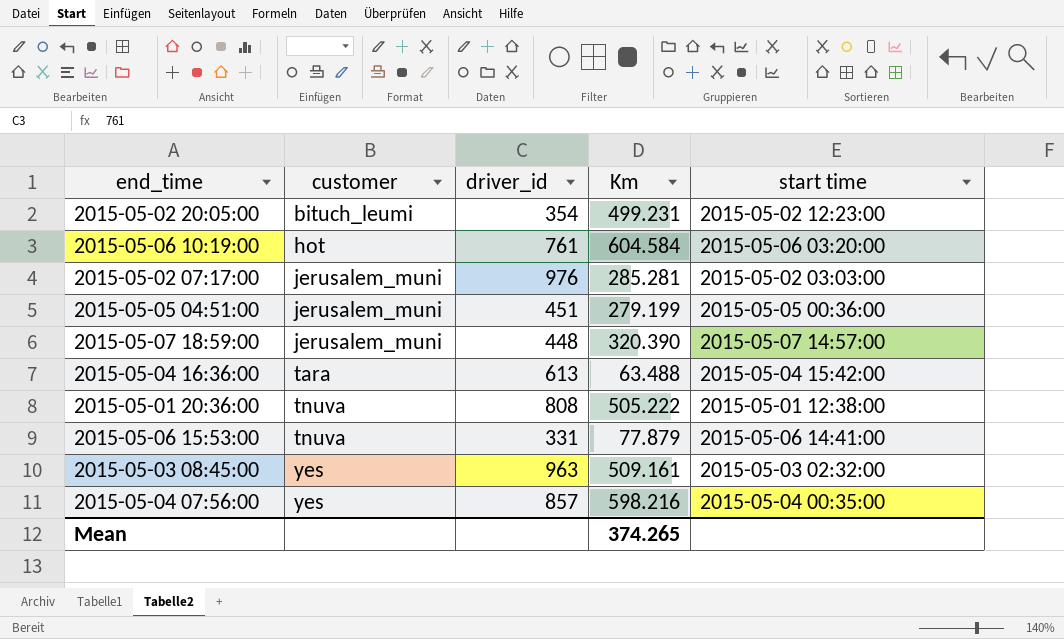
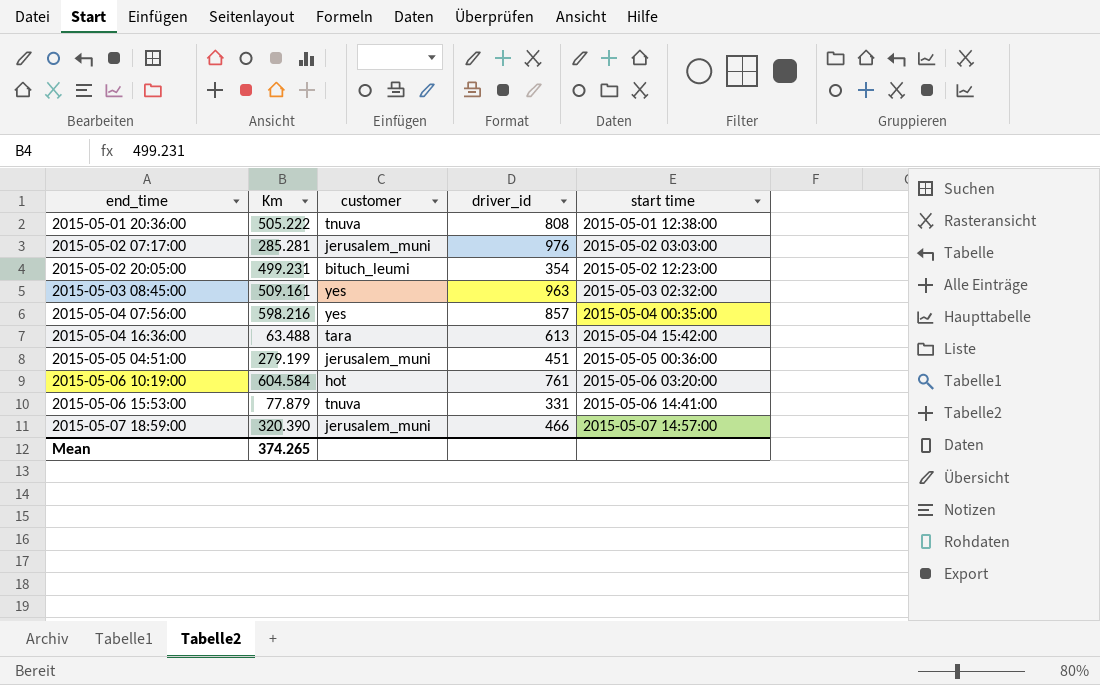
row order: customer ascending -> end_time ascending
column Km | position: 4 -> 2
2015-05-07 18:59:00 | driver_id: 448 -> 466

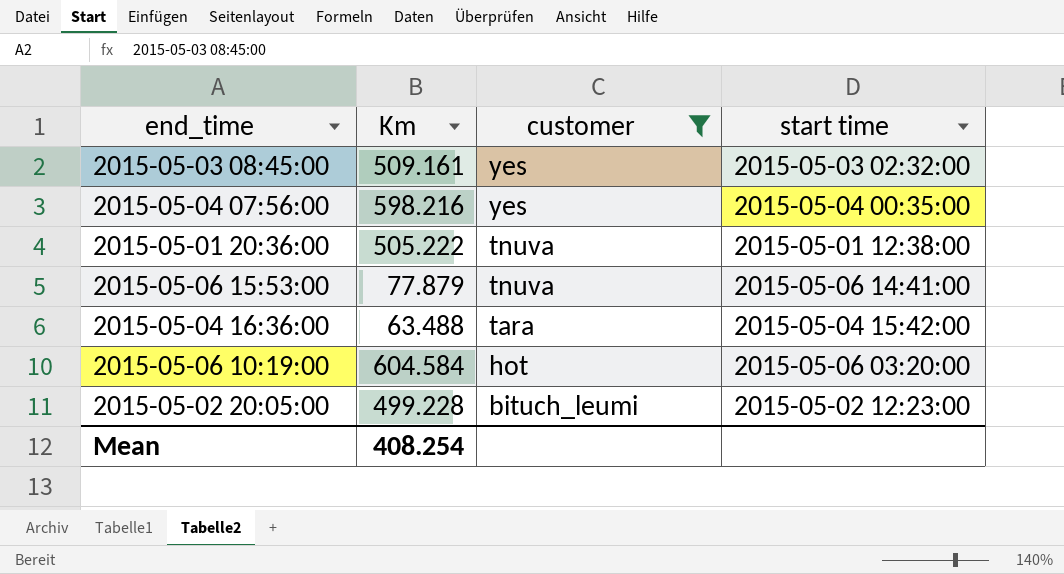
filter: none -> customer != jerusalem_muni
row order: end_time ascending -> customer descending
column driver_id | position: 4 -> none
2015-05-02 20:05:00 | Km: 499.231 -> 499.228
Mean | Km: 374.265 -> 408.254

